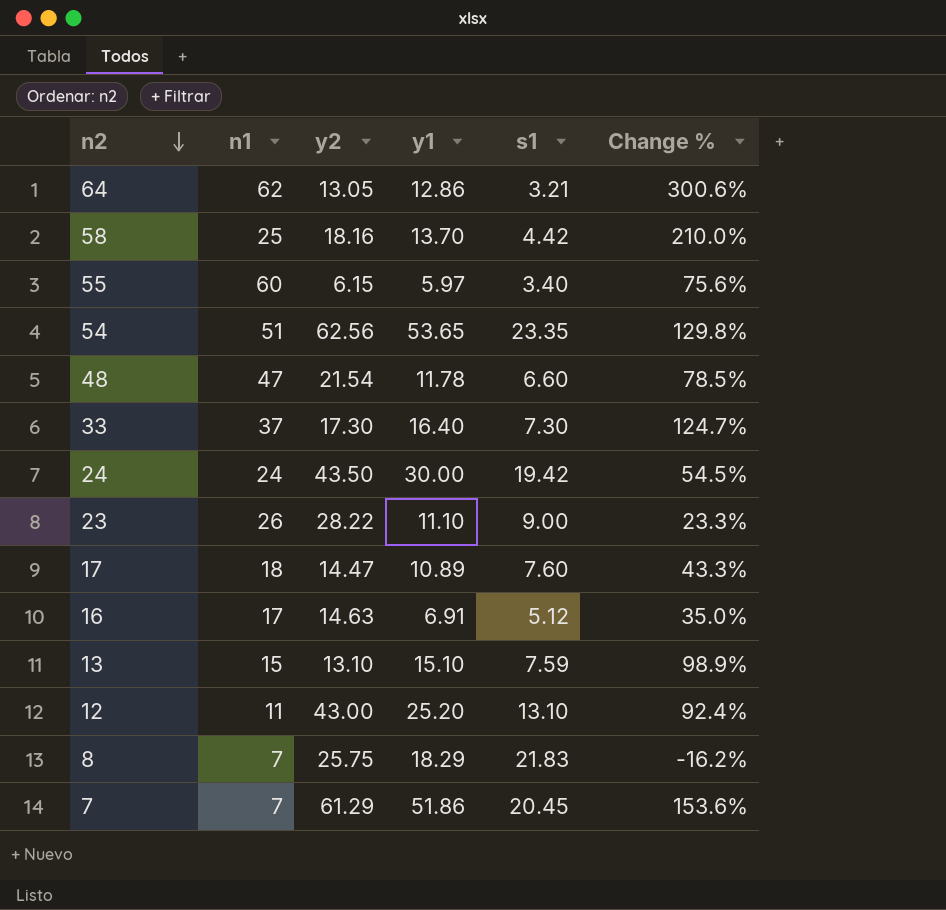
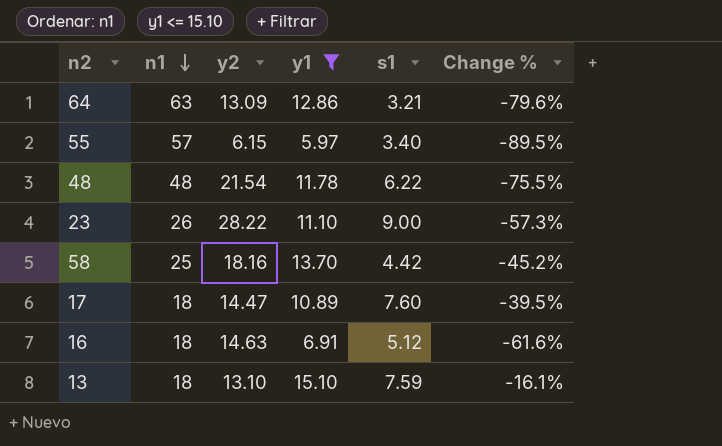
filter: none -> y1 <= 15.10
row order: n2 descending -> n1 descending
column Change % | formula: ([y1] - [s1]) / [s1] -> ([y1] - [n1]) / [n1]
64 | n1: 62 -> 63
64 | y2: 13.05 -> 13.09
55 | n1: 60 -> 57
48 | n1: 47 -> 48
48 | s1: 6.60 -> 6.22
16 | n1: 17 -> 18
13 | n1: 15 -> 18

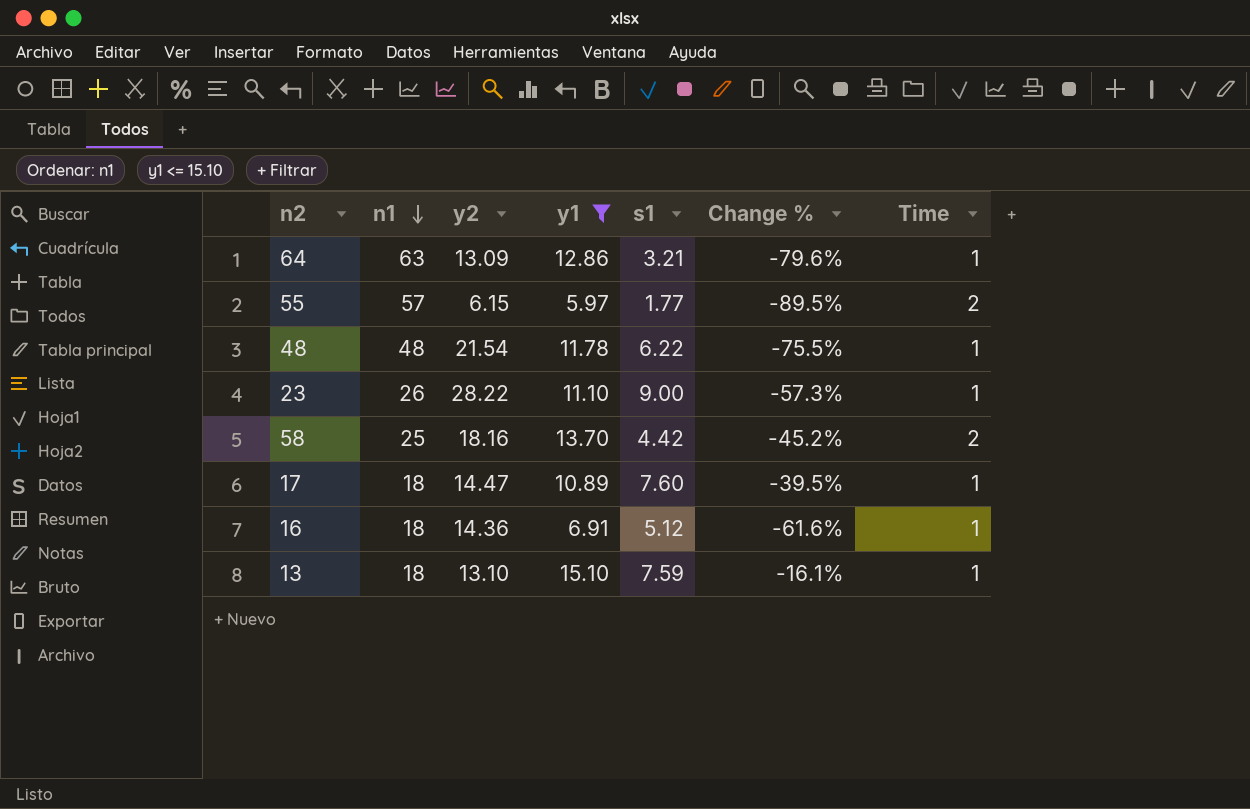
column Time | position: none -> 7
55 | s1: 3.40 -> 1.77
16 | y2: 14.63 -> 14.36

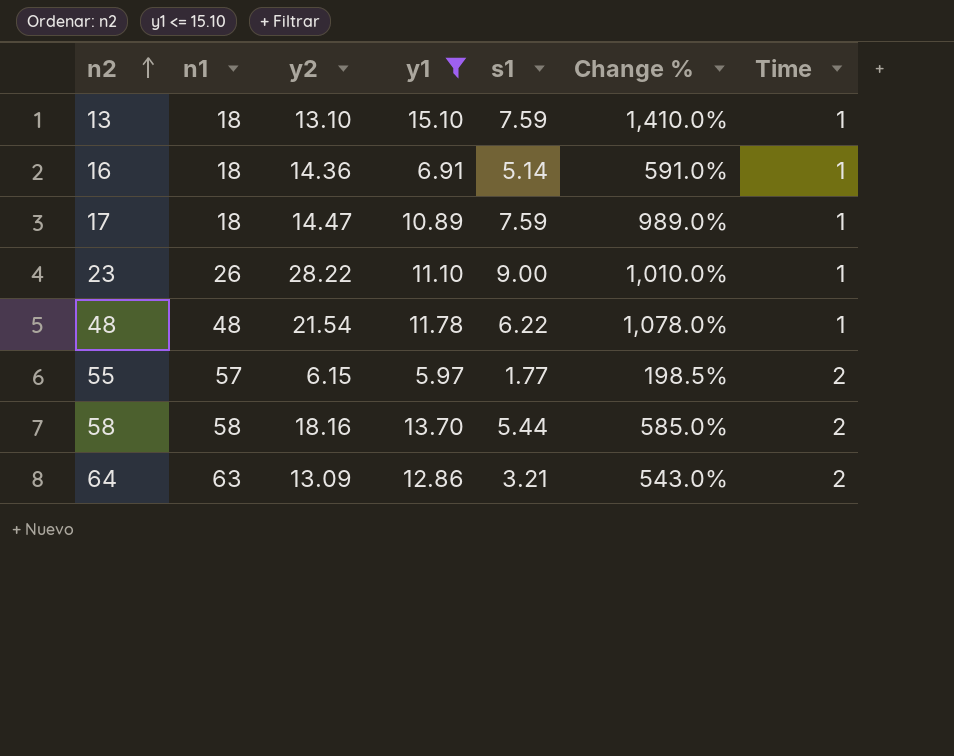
row order: n1 descending -> n2 ascending
column Change % | formula: ([y1] - [n1]) / [n1] -> ([y1] - [Time]) / [Time]
16 | s1: 5.12 -> 5.14
17 | s1: 7.60 -> 7.59
58 | n1: 25 -> 58
58 | s1: 4.42 -> 5.44
64 | Time: 1 -> 2

